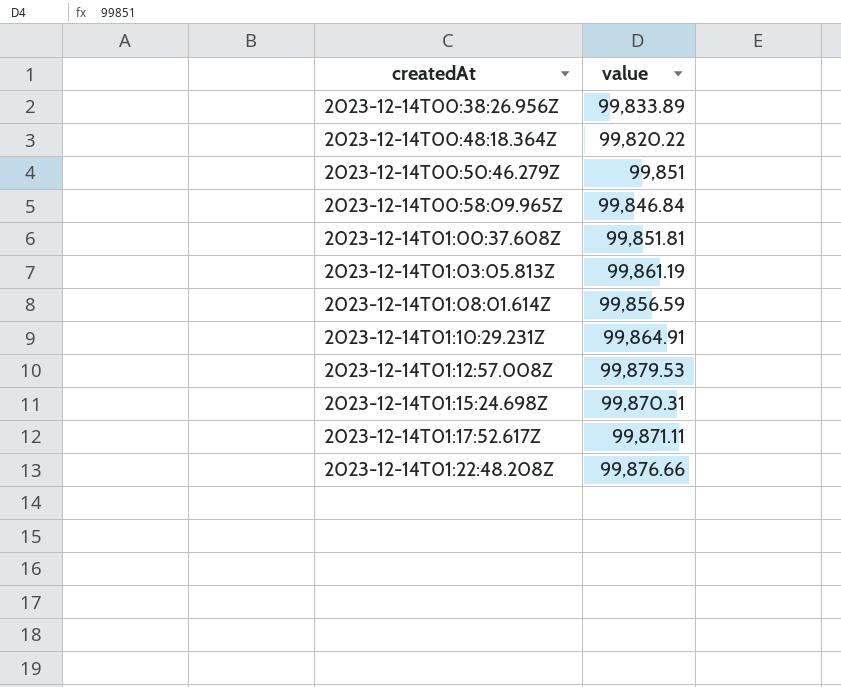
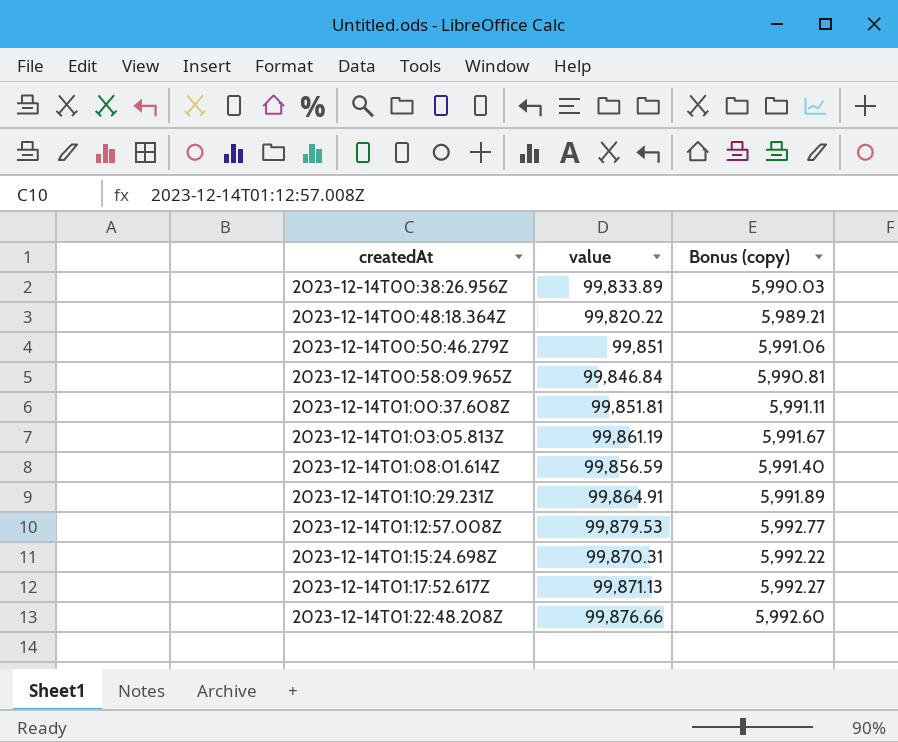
column Bonus (copy) | formula: none -> [value] * 0.06
2023-12-14T01:17:52.617Z | value: 99,871.11 -> 99,871.13

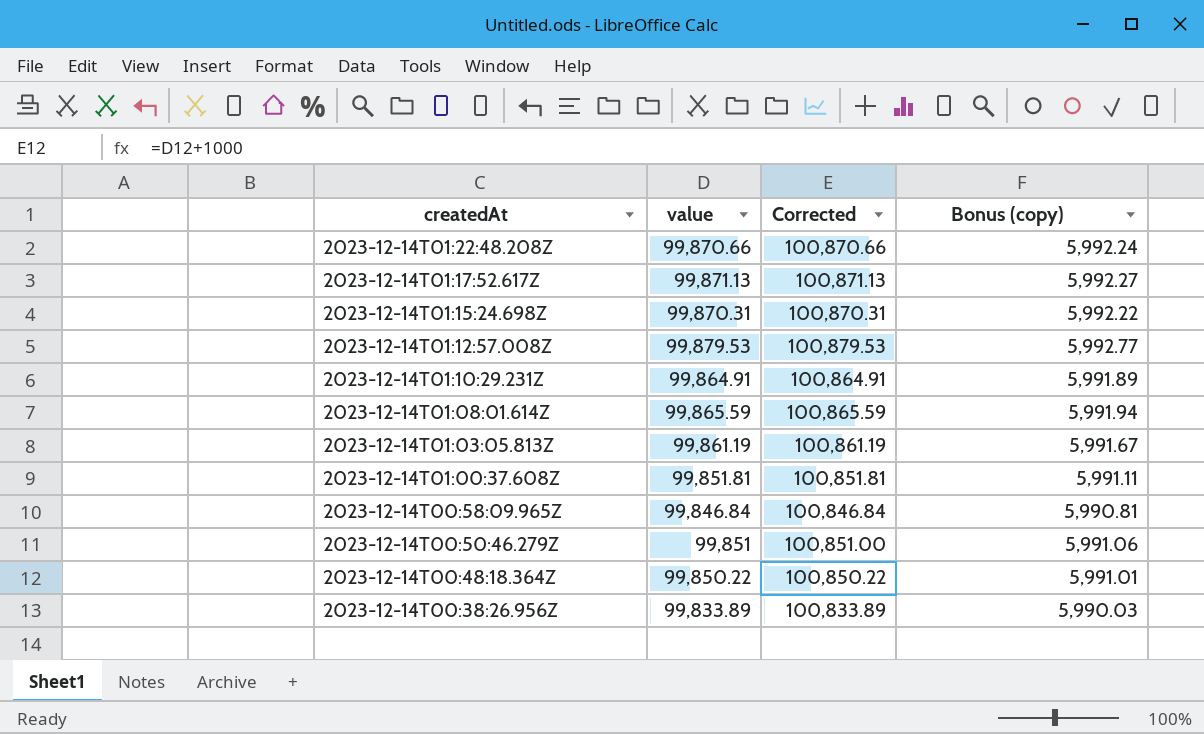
row order: createdAt ascending -> createdAt descending
column Corrected | formula: none -> [value] + 1000
2023-12-14T01:22:48.208Z | value: 99,876.66 -> 99,870.66
2023-12-14T01:22:48.208Z | Bonus (copy): 5,992.60 -> 5,992.24
2023-12-14T01:08:01.614Z | value: 99,856.59 -> 99,865.59
2023-12-14T01:08:01.614Z | Bonus (copy): 5,991.40 -> 5,991.94
2023-12-14T00:48:18.364Z | value: 99,820.22 -> 99,850.22
2023-12-14T00:48:18.364Z | Bonus (copy): 5,989.21 -> 5,991.01

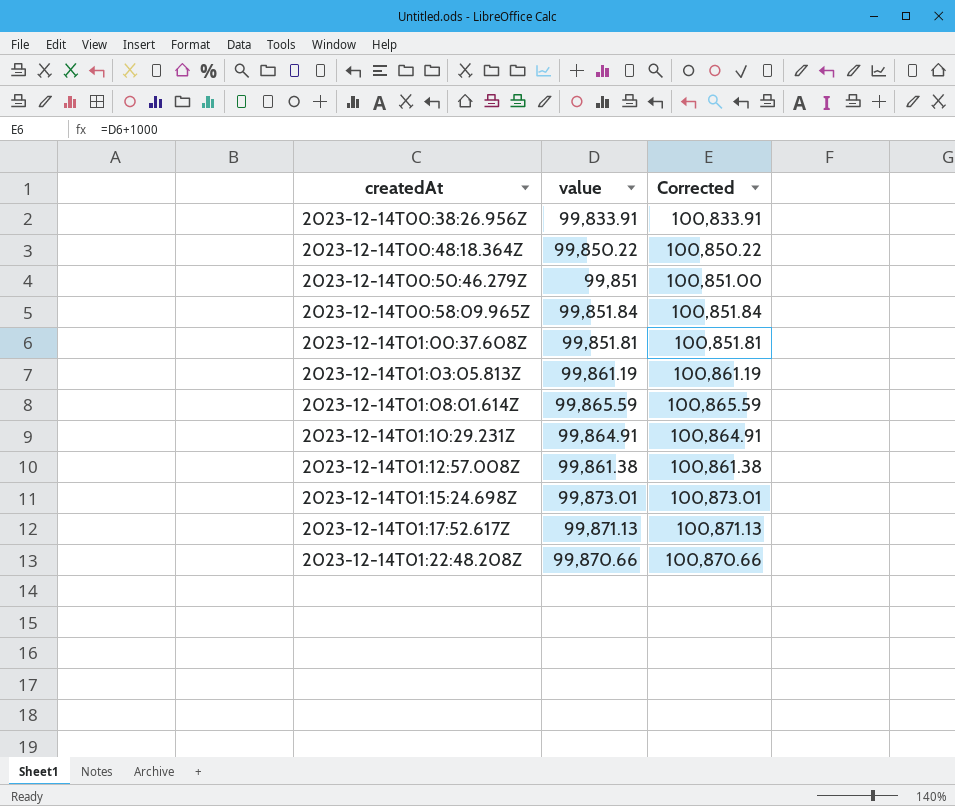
row order: createdAt descending -> createdAt ascending
column Bonus (copy) | formula: [value] * 0.06 -> none
2023-12-14T00:38:26.956Z | value: 99,833.89 -> 99,833.91
2023-12-14T00:38:26.956Z | Corrected: 100,833.89 -> 100,833.91
2023-12-14T00:58:09.965Z | value: 99,846.84 -> 99,851.84
2023-12-14T00:58:09.965Z | Corrected: 100,846.84 -> 100,851.84
2023-12-14T01:12:57.008Z | value: 99,879.53 -> 99,861.38
2023-12-14T01:12:57.008Z | Corrected: 100,879.53 -> 100,861.38
2023-12-14T01:15:24.698Z | value: 99,870.31 -> 99,873.01
2023-12-14T01:15:24.698Z | Corrected: 100,870.31 -> 100,873.01

